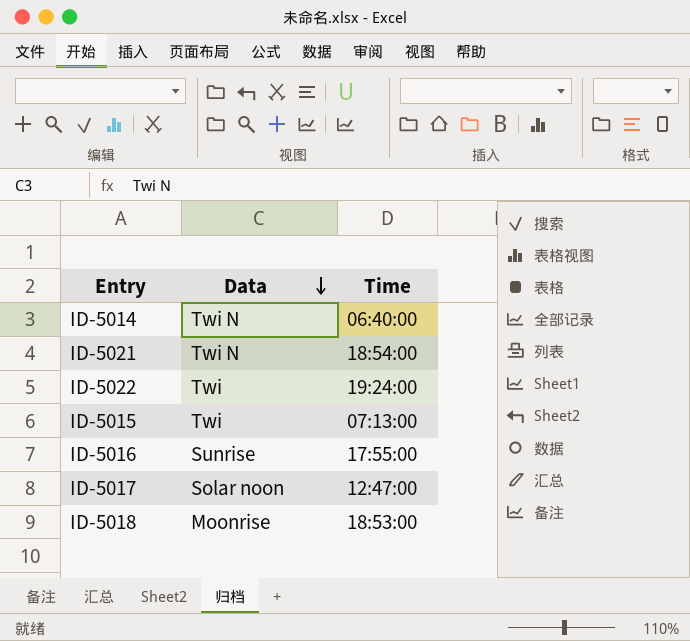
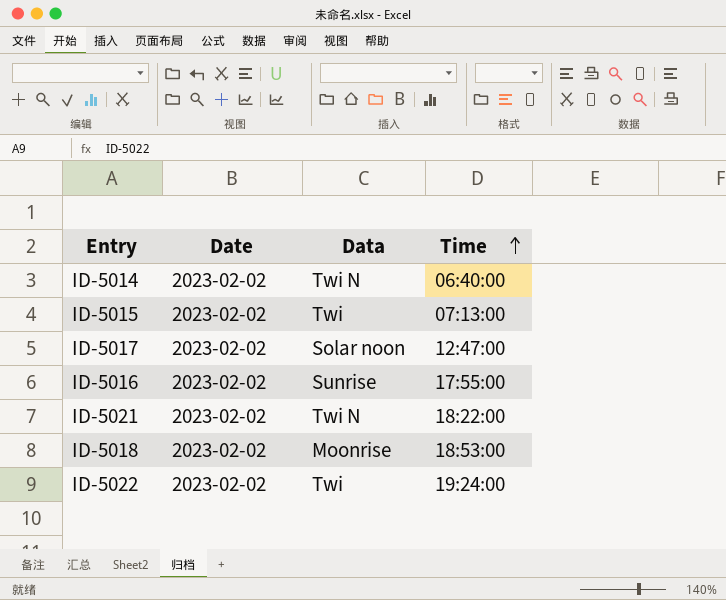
row order: Data descending -> Time ascending
column Date | position: none -> 2
ID-5021 | Time: 18:54:00 -> 18:22:00

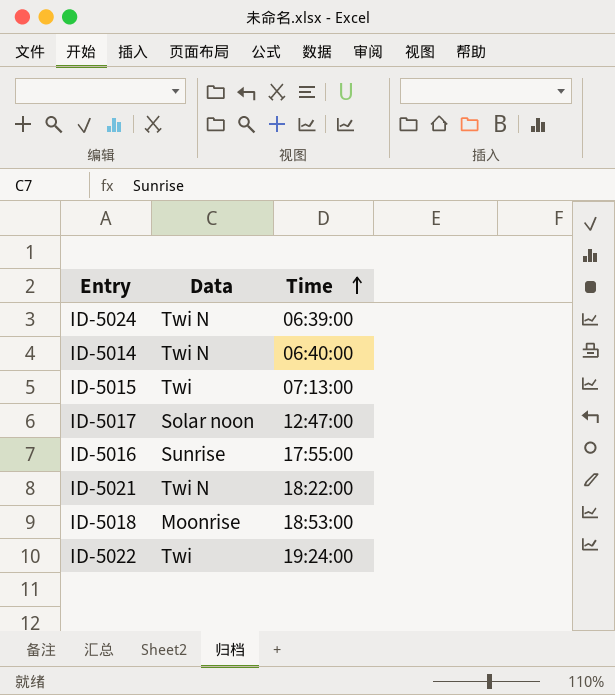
column Date | position: 2 -> none
row ID-5024: none -> Twi N | 06:39:00

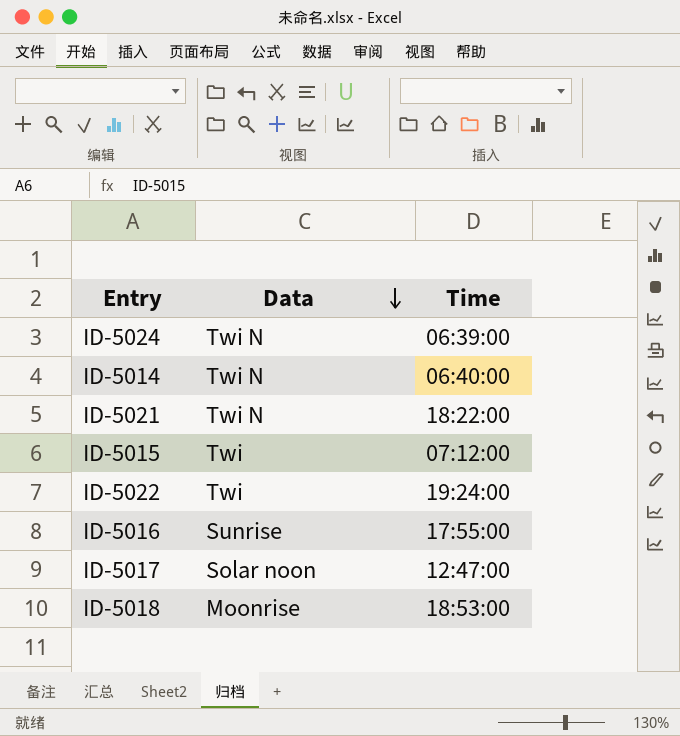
row order: Time ascending -> Data descending
ID-5015 | Time: 07:13:00 -> 07:12:00

